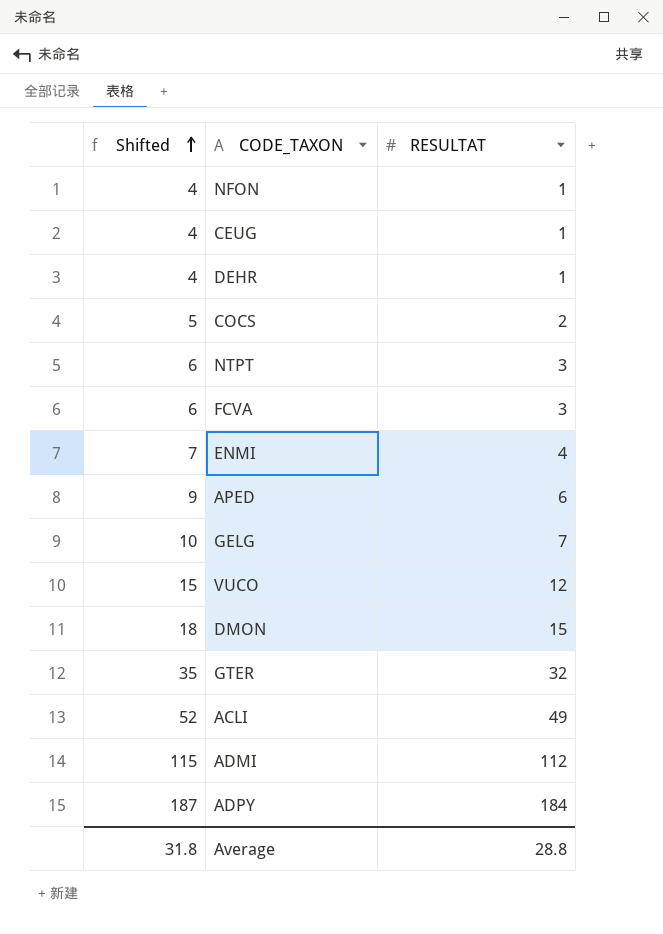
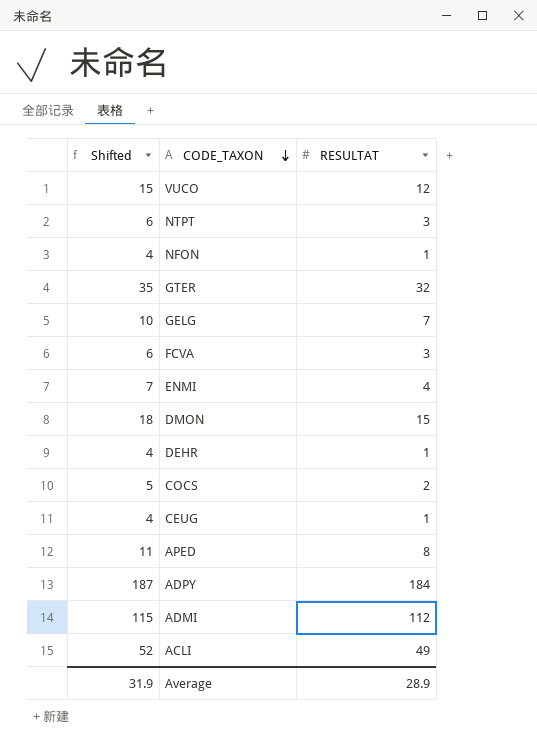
row order: Shifted ascending -> CODE_TAXON descending
APED | Shifted: 9 -> 11
APED | RESULTAT: 6 -> 8
Average | Shifted: 31.8 -> 31.9
Average | RESULTAT: 28.8 -> 28.9

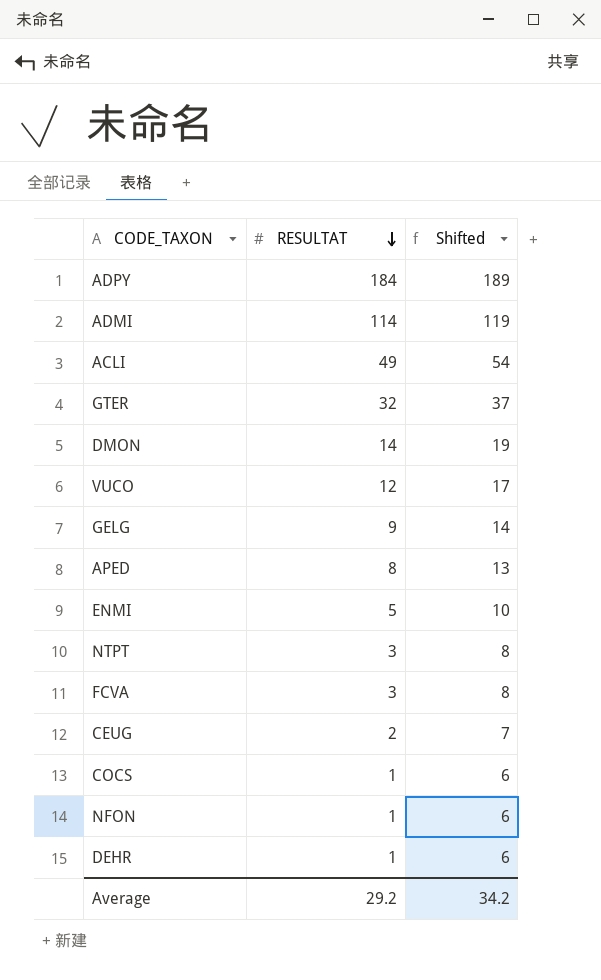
row order: CODE_TAXON descending -> RESULTAT descending
column Shifted | formula: [RESULTAT] + 3 -> [RESULTAT] + 5
column Shifted | position: 1 -> 3
ADMI | RESULTAT: 112 -> 114
DMON | RESULTAT: 15 -> 14
GELG | RESULTAT: 7 -> 9
ENMI | RESULTAT: 4 -> 5
CEUG | RESULTAT: 1 -> 2
COCS | RESULTAT: 2 -> 1
Average | RESULTAT: 28.9 -> 29.2
Average | Shifted: 31.9 -> 34.2

